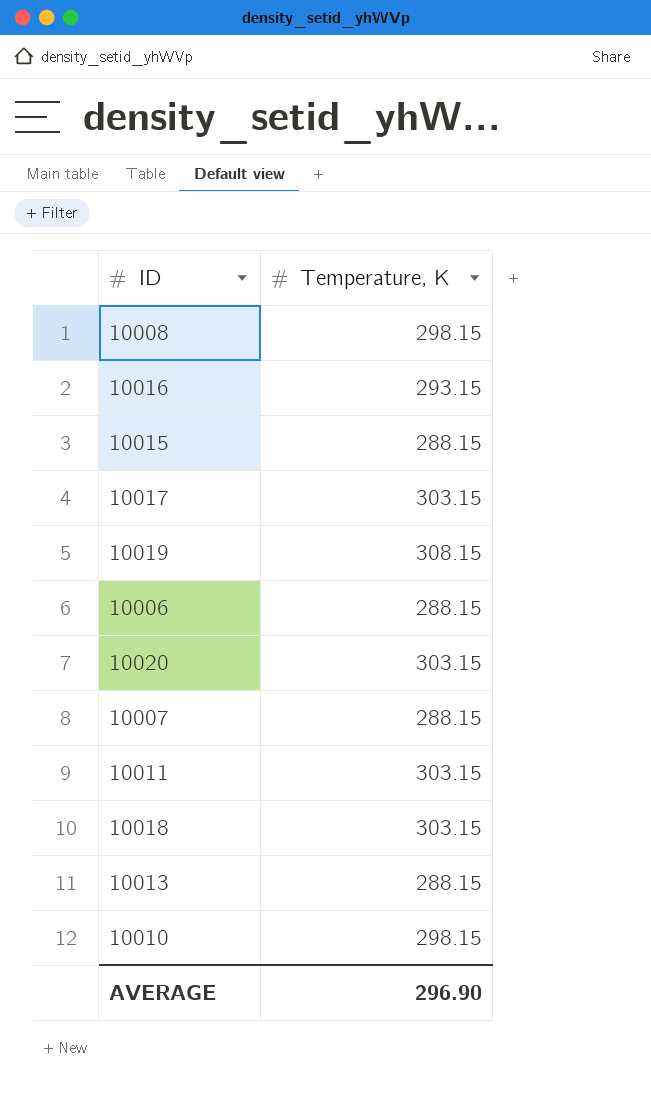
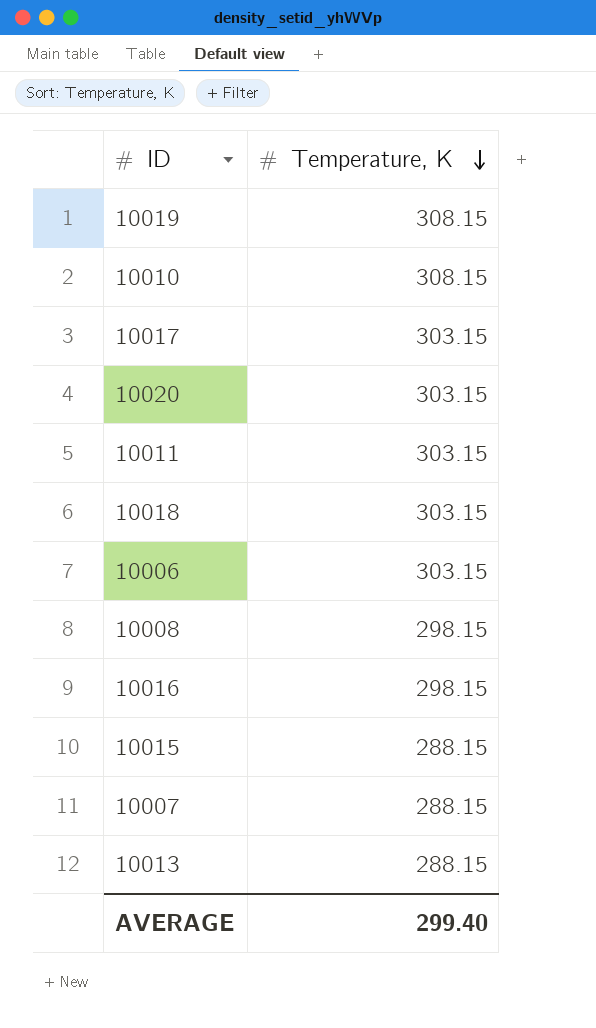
row order: none -> Temperature, K descending
10010 | Temperature, K: 298.15 -> 308.15
10006 | Temperature, K: 288.15 -> 303.15
10016 | Temperature, K: 293.15 -> 298.15
AVERAGE | Temperature, K: 296.90 -> 299.40

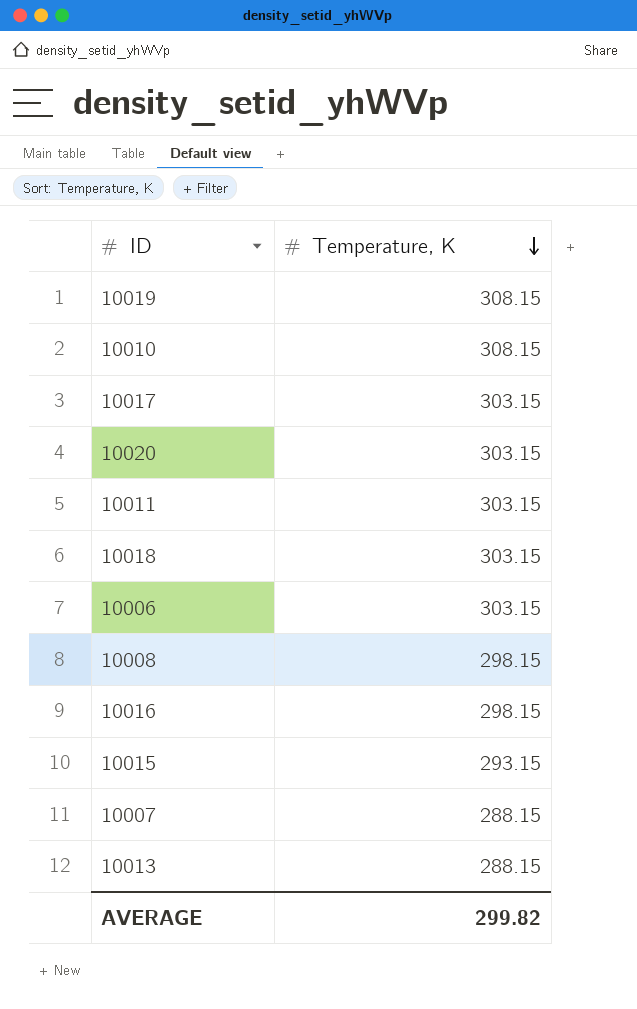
10015 | Temperature, K: 288.15 -> 293.15
AVERAGE | Temperature, K: 299.40 -> 299.82

